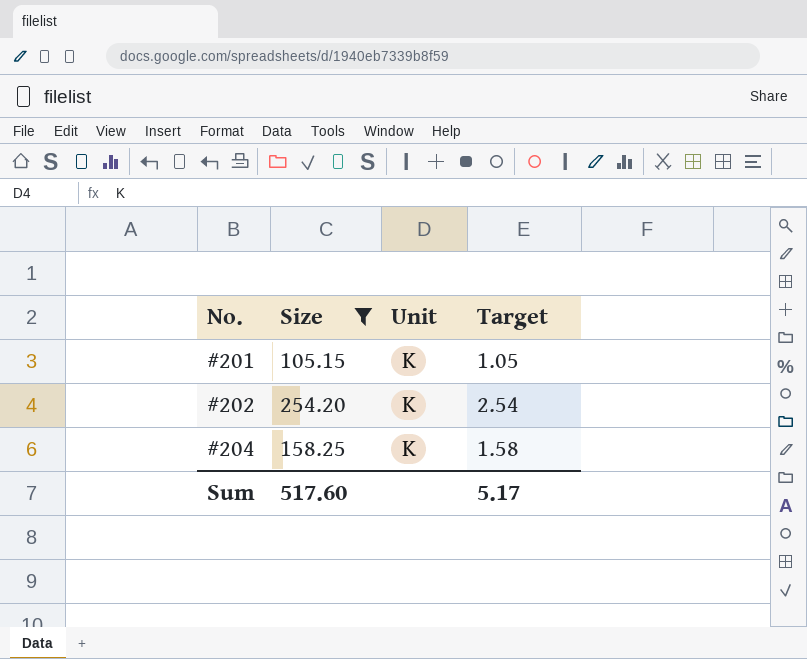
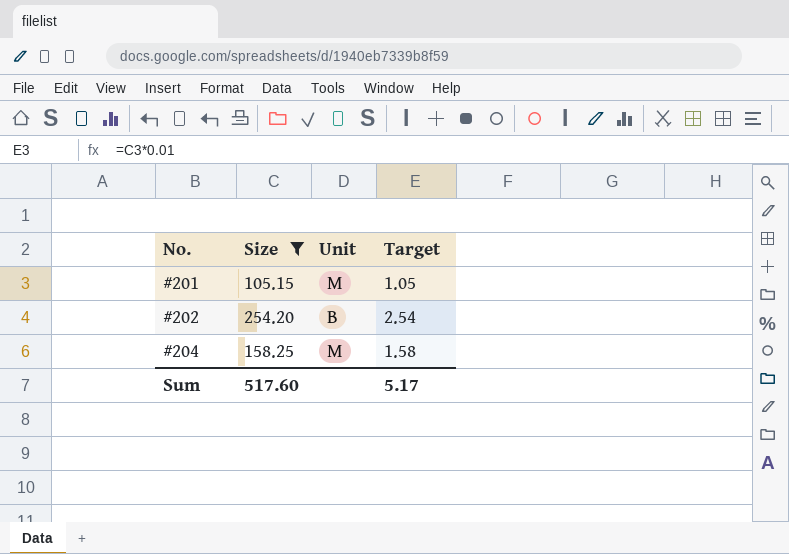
#201 | Unit: K -> M
#202 | Unit: K -> B
#204 | Unit: K -> M

